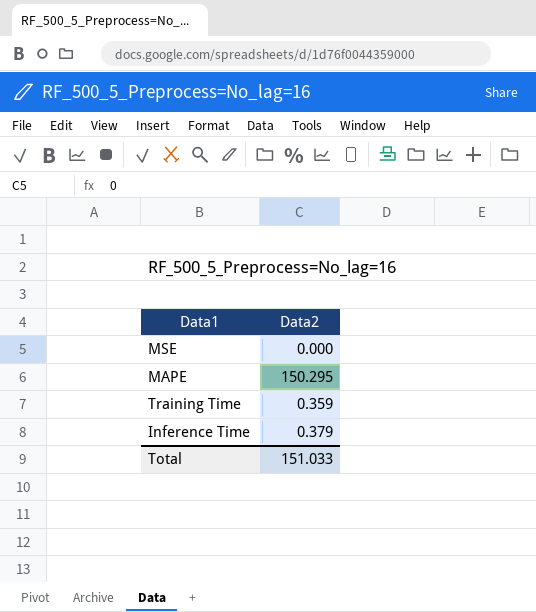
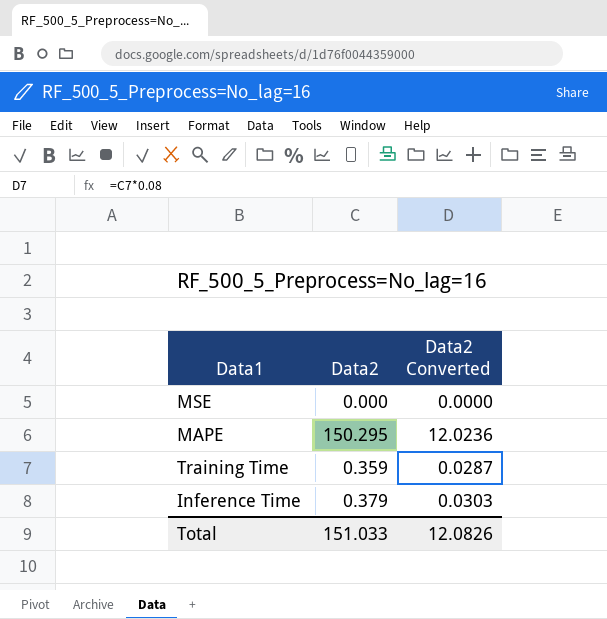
column Data2 Converted | formula: none -> [Data2] * 0.08

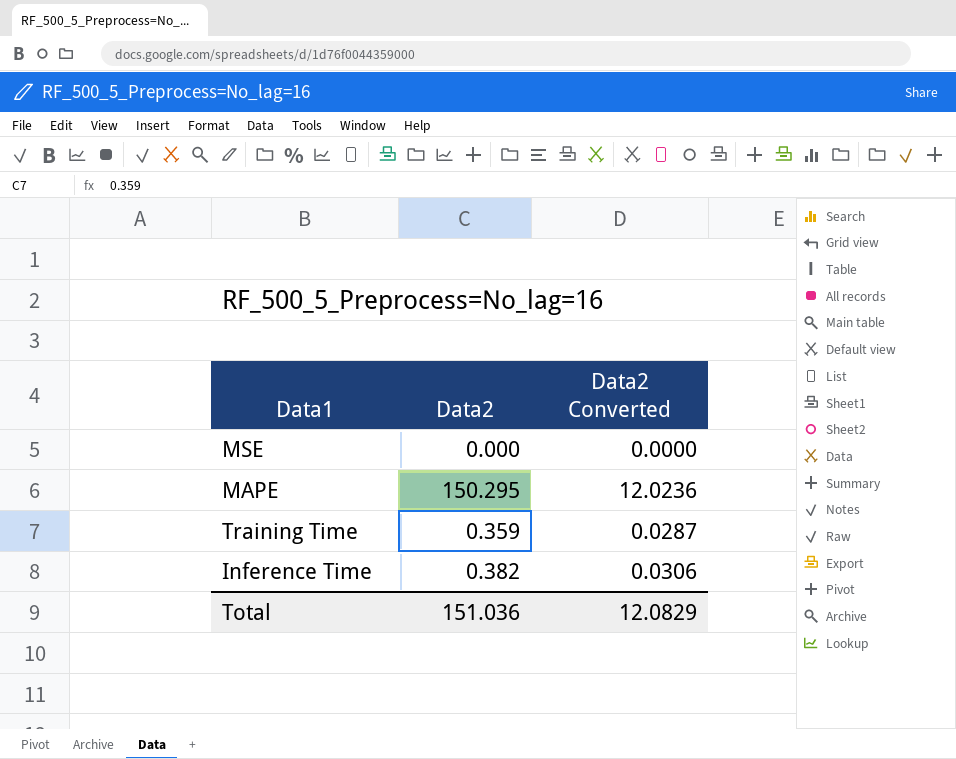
Inference Time | Data2: 0.379 -> 0.382
Inference Time | Data2 Converted: 0.0303 -> 0.0306
Total | Data2: 151.033 -> 151.036
Total | Data2 Converted: 12.0826 -> 12.0829

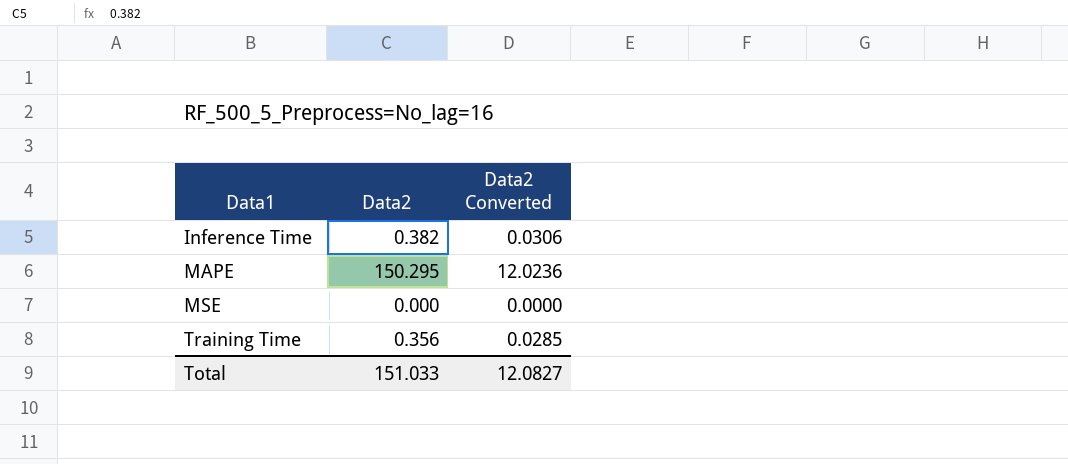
row order: none -> Data1 ascending
Training Time | Data2: 0.359 -> 0.356
Training Time | Data2 Converted: 0.0287 -> 0.0285
Total | Data2: 151.036 -> 151.033
Total | Data2 Converted: 12.0829 -> 12.0827

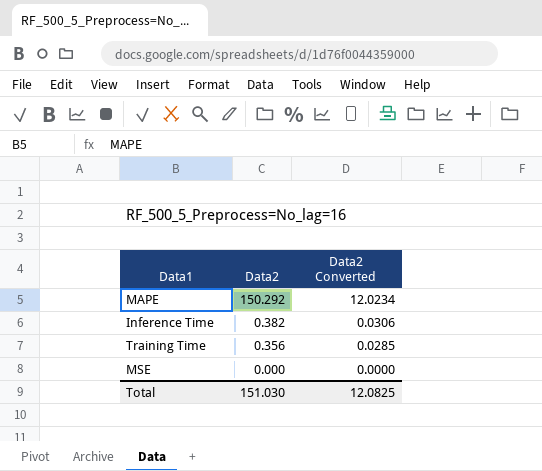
row order: Data1 ascending -> Data2 descending
MAPE | Data2: 150.295 -> 150.292
MAPE | Data2 Converted: 12.0236 -> 12.0234
Total | Data2: 151.033 -> 151.030
Total | Data2 Converted: 12.0827 -> 12.0825

